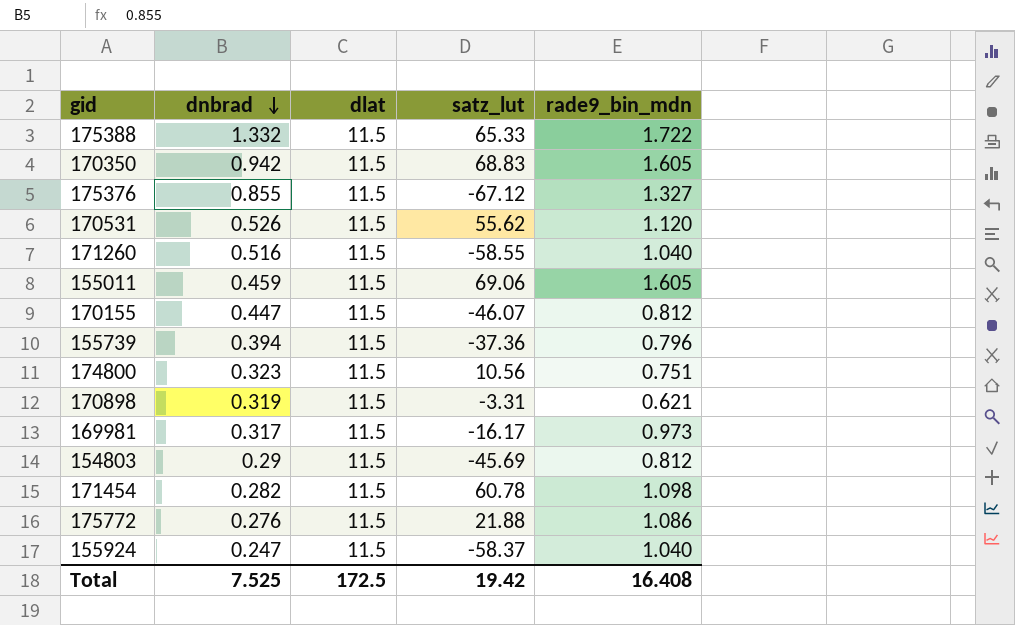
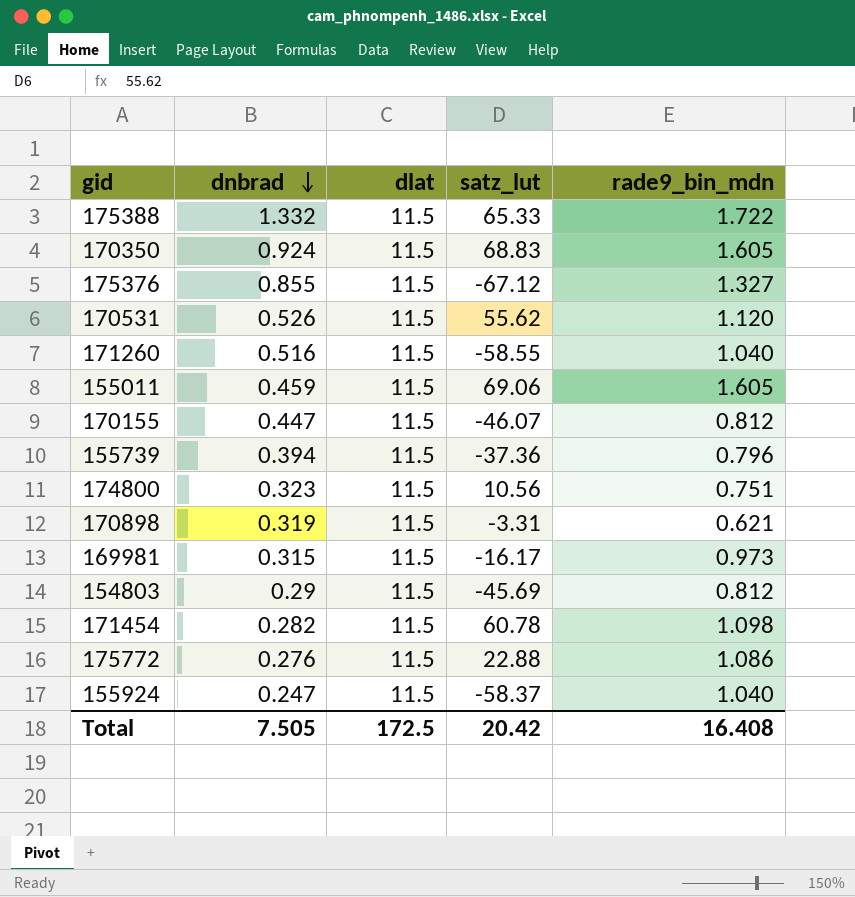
170350 | dnbrad: 0.942 -> 0.924
169981 | dnbrad: 0.317 -> 0.315
175772 | satz_lut: 21.88 -> 22.88
Total | dnbrad: 7.525 -> 7.505
Total | satz_lut: 19.42 -> 20.42

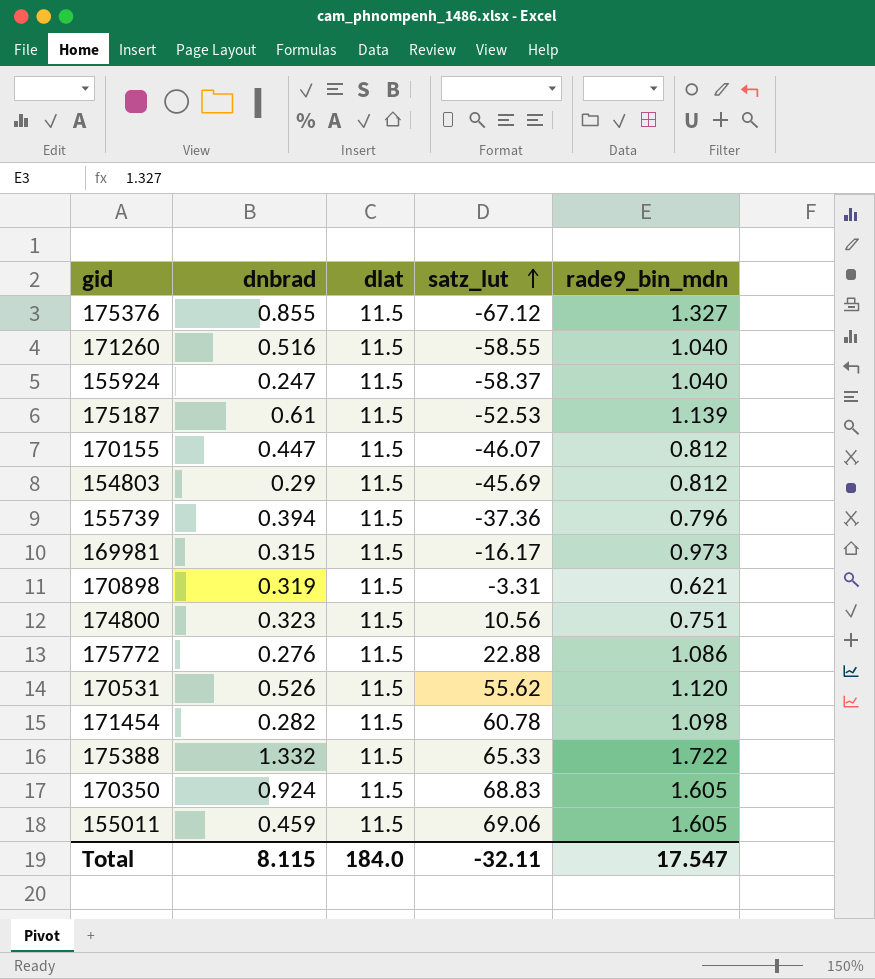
row order: dnbrad descending -> satz_lut ascending
row 175187: none -> 0.61 | 11.5 | -52.53 | 1.139
Total | dnbrad: 7.505 -> 8.115
Total | dlat: 172.5 -> 184.0
Total | satz_lut: 20.42 -> -32.11
Total | rade9_bin_mdn: 16.408 -> 17.547

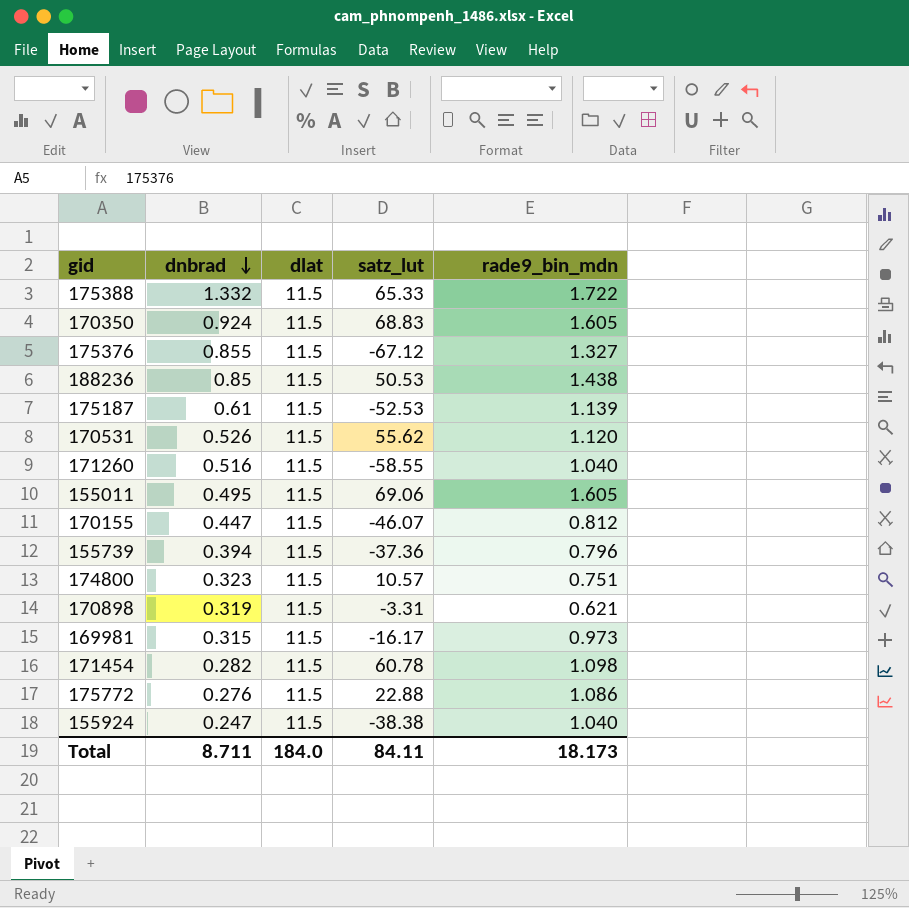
row order: satz_lut ascending -> dnbrad descending
row 154803: 0.29 | 11.5 | -45.69 | 0.812 -> none
row 188236: none -> 0.85 | 11.5 | 50.53 | 1.438
155011 | dnbrad: 0.459 -> 0.495
174800 | satz_lut: 10.56 -> 10.57
155924 | satz_lut: -58.37 -> -38.38
Total | dnbrad: 8.115 -> 8.711
Total | satz_lut: -32.11 -> 84.11
Total | rade9_bin_mdn: 17.547 -> 18.173

